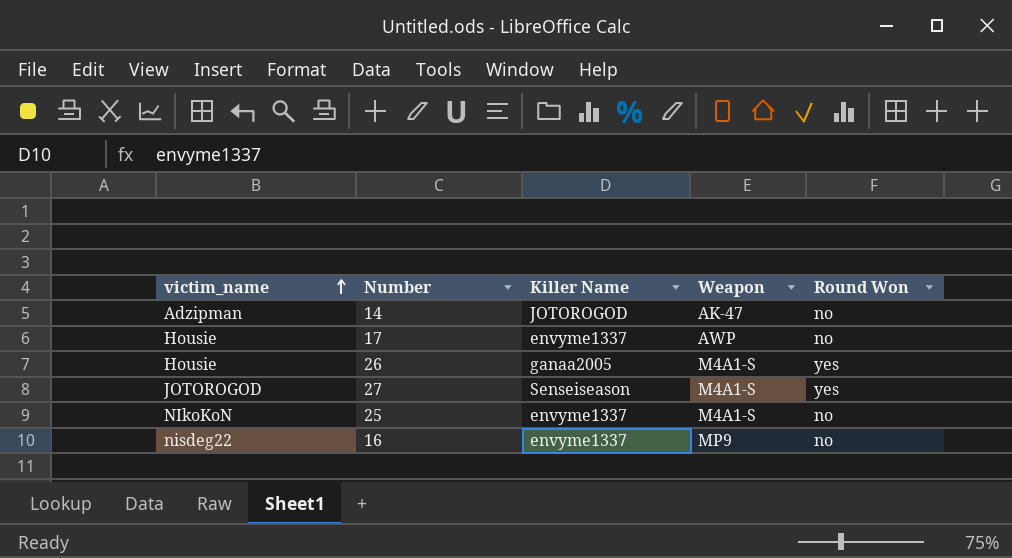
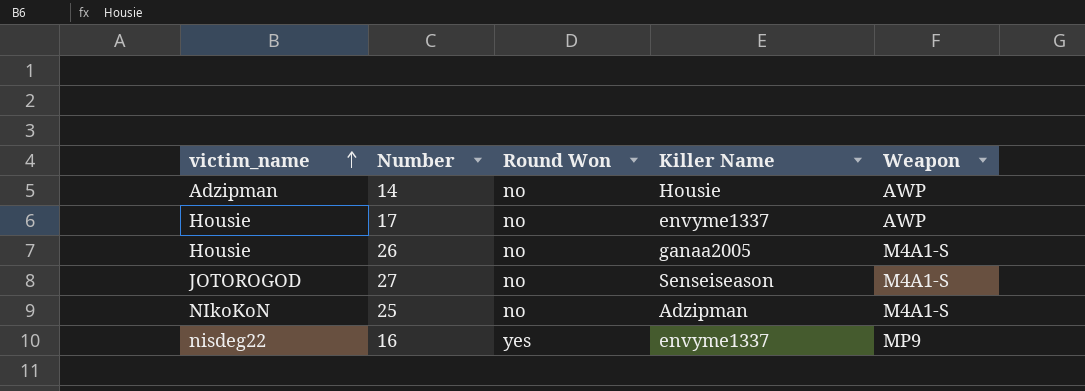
column Round Won | position: 5 -> 3
14 | Killer Name: JOTOROGOD -> Housie
14 | Weapon: AK-47 -> AWP
26 | Round Won: yes -> no
27 | Round Won: yes -> no
25 | Killer Name: envyme1337 -> Adzipman
16 | Round Won: no -> yes

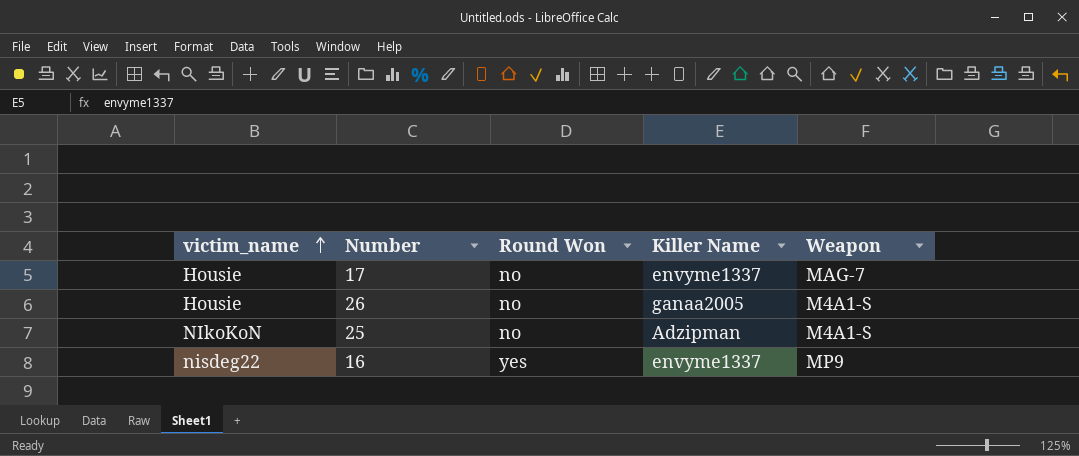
row 14: Adzipman | no | Housie | AWP -> none
row 27: JOTOROGOD | no | Senseiseason | M4A1-S -> none
17 | Weapon: AWP -> MAG-7

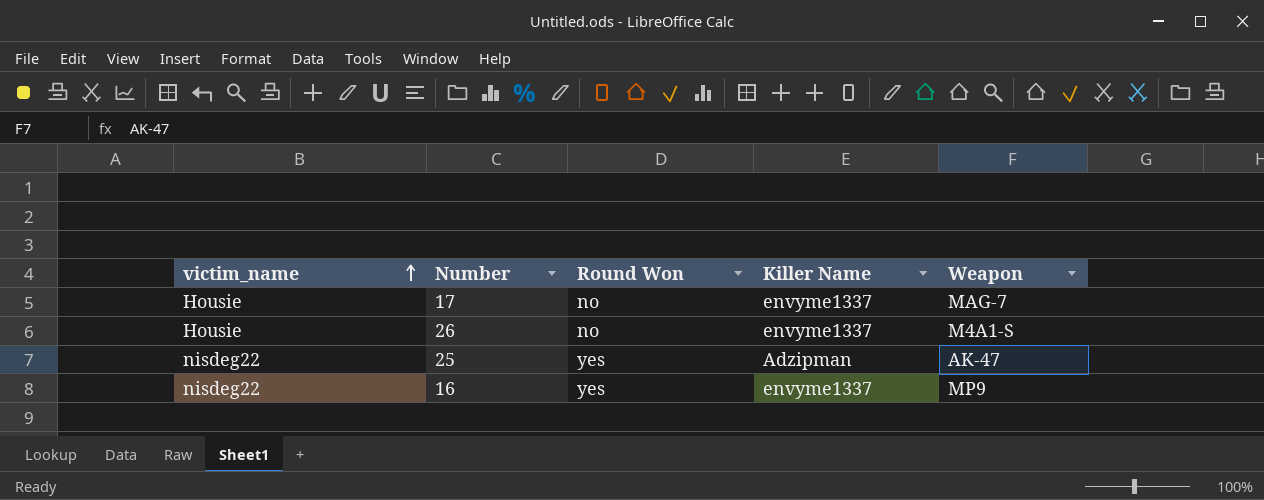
26 | Killer Name: ganaa2005 -> envyme1337
25 | victim_name: NIkoKoN -> nisdeg22
25 | Round Won: no -> yes
25 | Weapon: M4A1-S -> AK-47

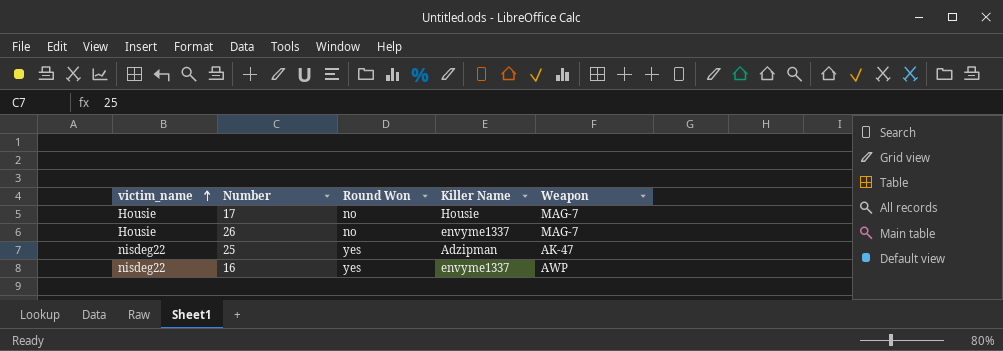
17 | Killer Name: envyme1337 -> Housie
26 | Weapon: M4A1-S -> MAG-7
16 | Weapon: MP9 -> AWP

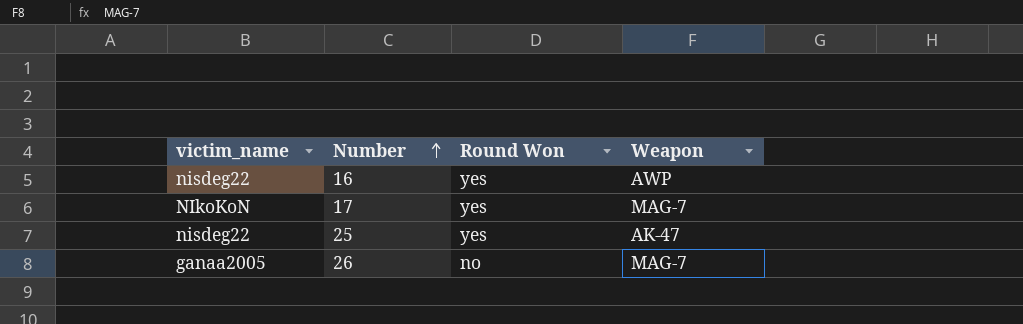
row order: victim_name ascending -> Number ascending
column Killer Name | position: 4 -> none
17 | victim_name: Housie -> NIkoKoN
17 | Round Won: no -> yes
26 | victim_name: Housie -> ganaa2005

